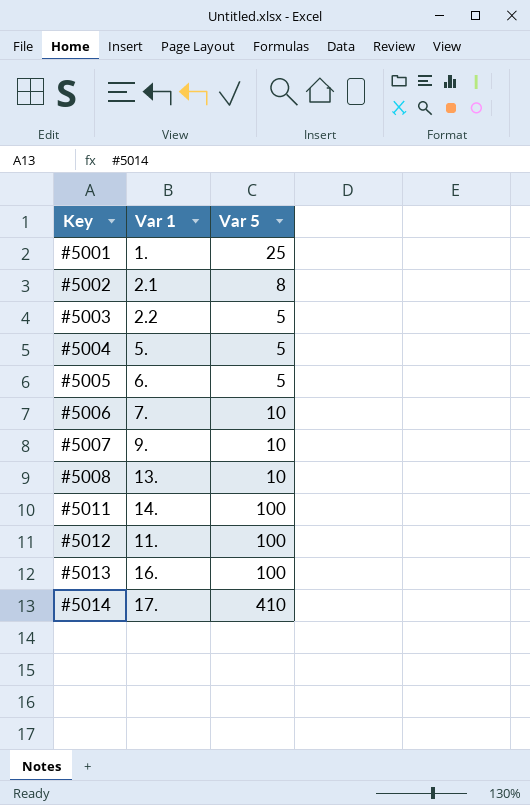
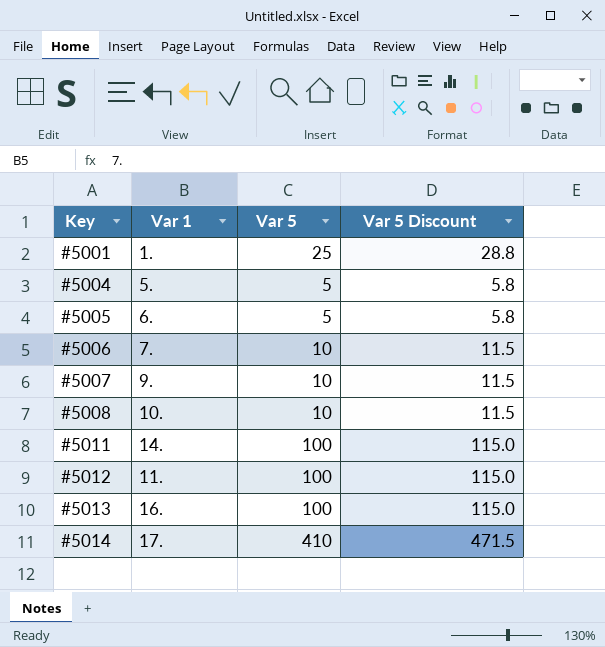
column Var 5 Discount | formula: none -> [Var 5] * 1.15
row #5002: 2.1 | 8 -> none
row #5003: 2.2 | 5 -> none
#5008 | Var 1: 13. -> 10.

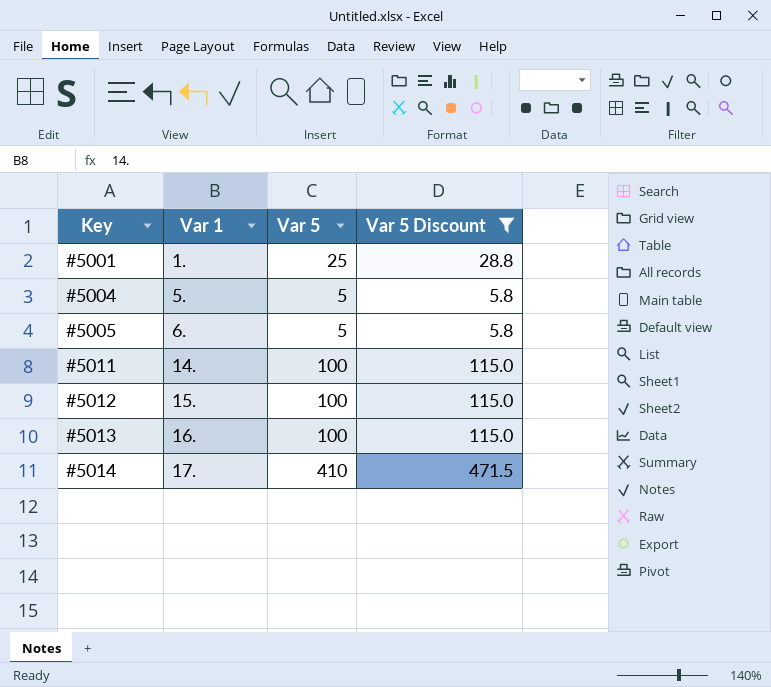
filter: none -> Var 5 Discount != 11.5
#5012 | Var 1: 11. -> 15.

